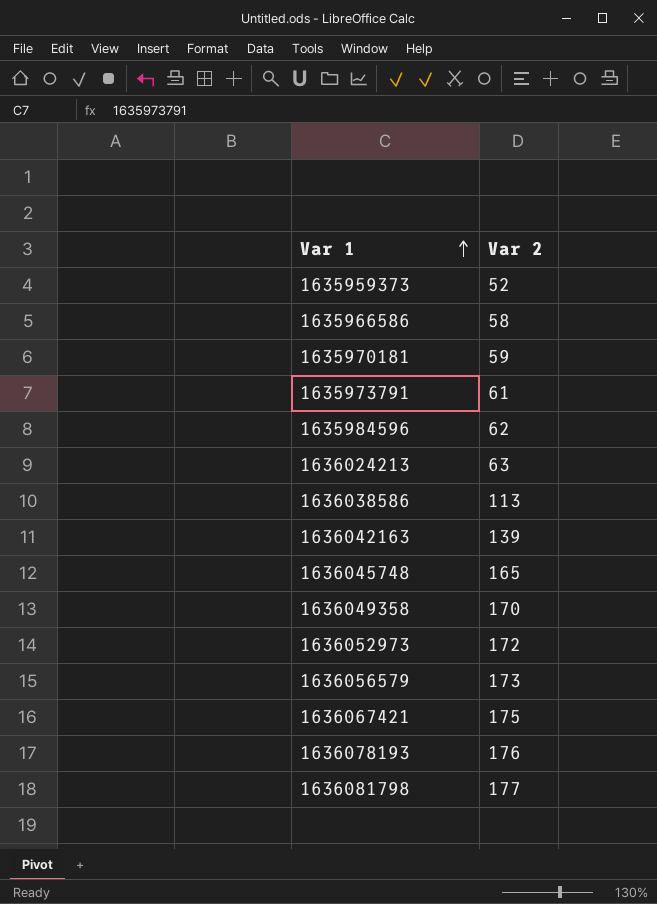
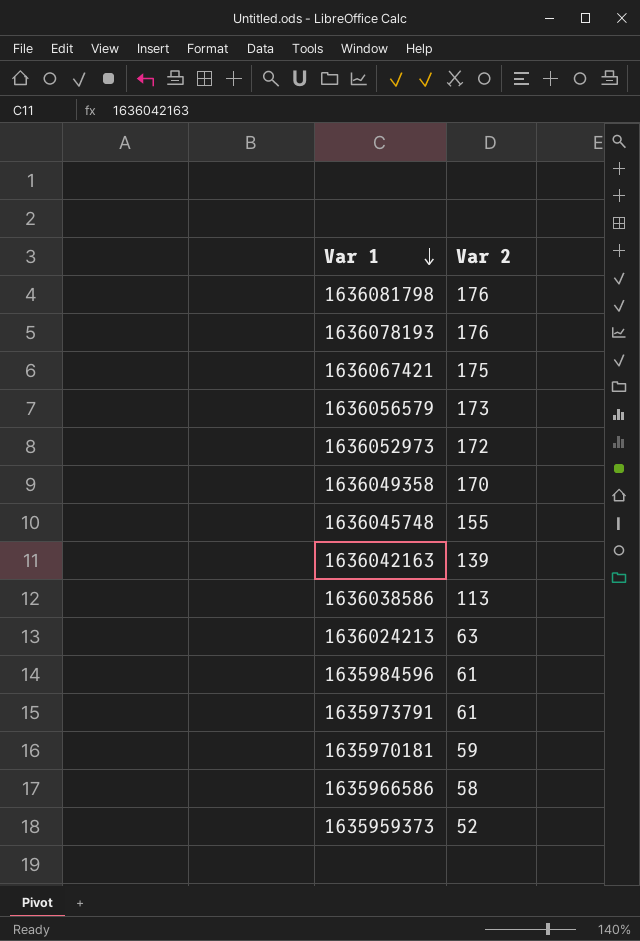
row order: Var 1 ascending -> Var 1 descending
1636081798 | Var 2: 177 -> 176
1636045748 | Var 2: 165 -> 155
1635984596 | Var 2: 62 -> 61

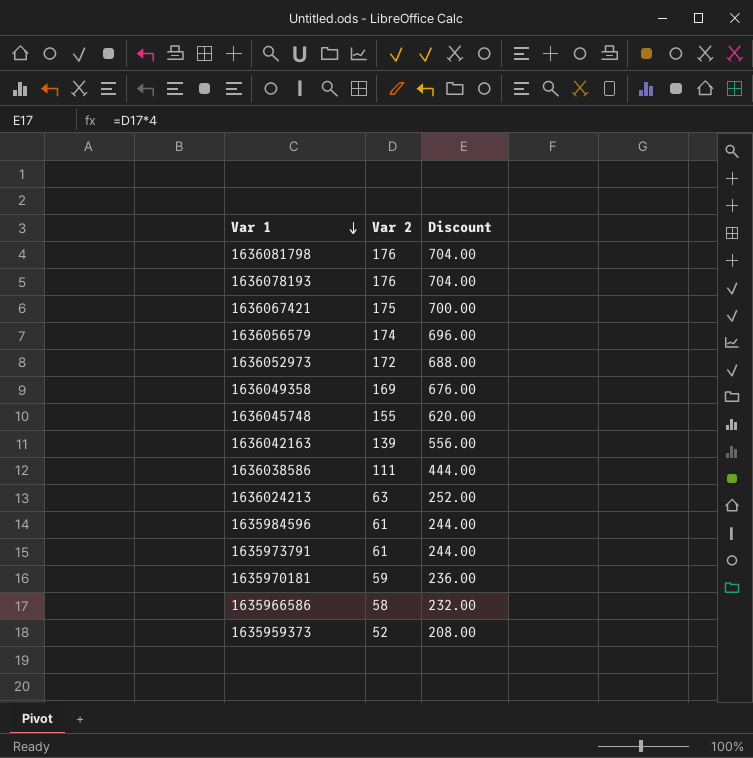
column Discount | formula: none -> [Var 2] * 4
1636056579 | Var 2: 173 -> 174
1636049358 | Var 2: 170 -> 169
1636038586 | Var 2: 113 -> 111

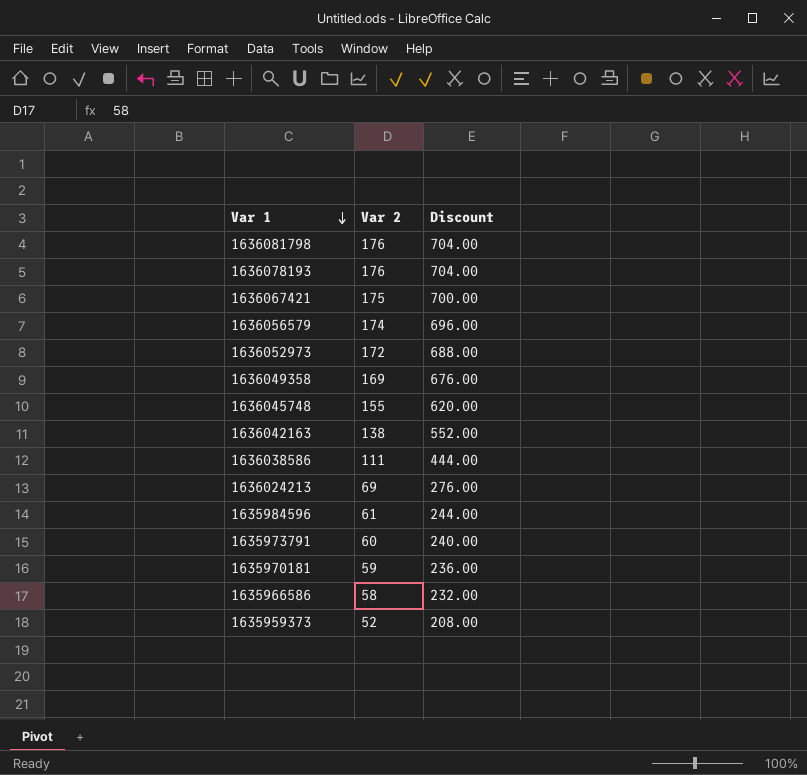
1636042163 | Var 2: 139 -> 138
1636042163 | Discount: 556.00 -> 552.00
1636024213 | Var 2: 63 -> 69
1636024213 | Discount: 252.00 -> 276.00
1635973791 | Var 2: 61 -> 60
1635973791 | Discount: 244.00 -> 240.00

